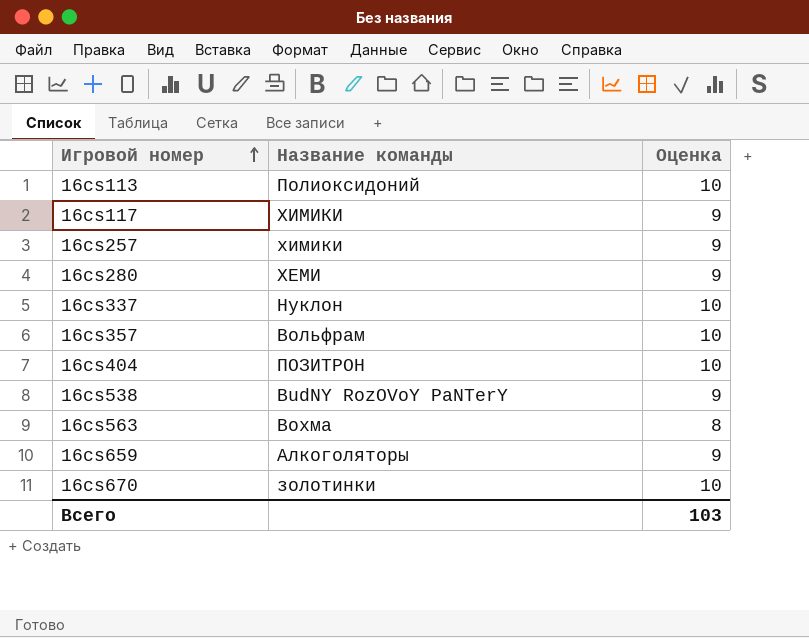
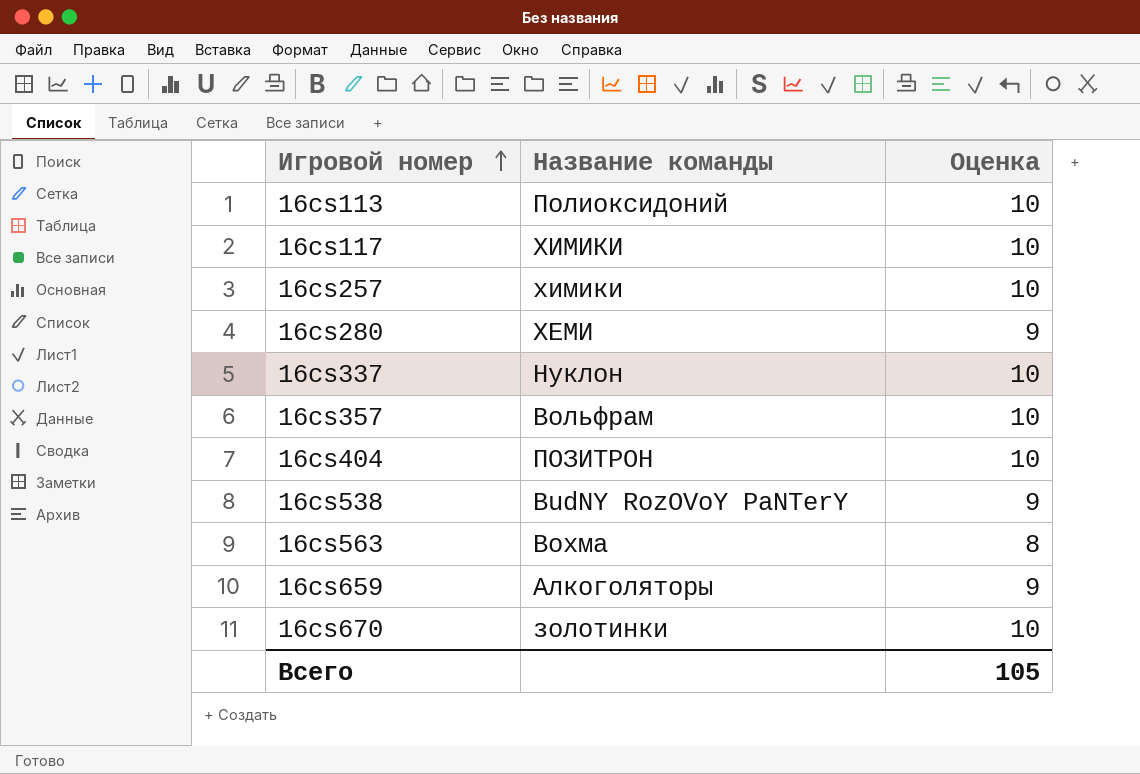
16cs117 | Оценка: 9 -> 10
16cs257 | Оценка: 9 -> 10
Всего | Оценка: 103 -> 105

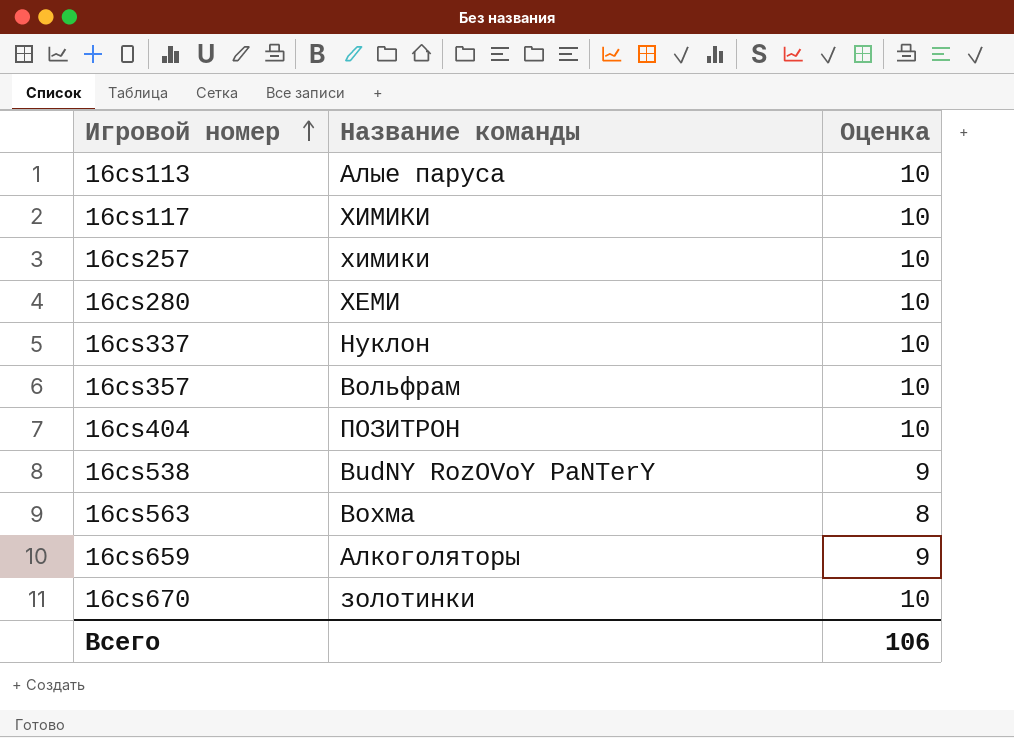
16cs113 | Название команды: Полиоксидоний -> Алые паруса
16cs280 | Оценка: 9 -> 10
Всего | Оценка: 105 -> 106

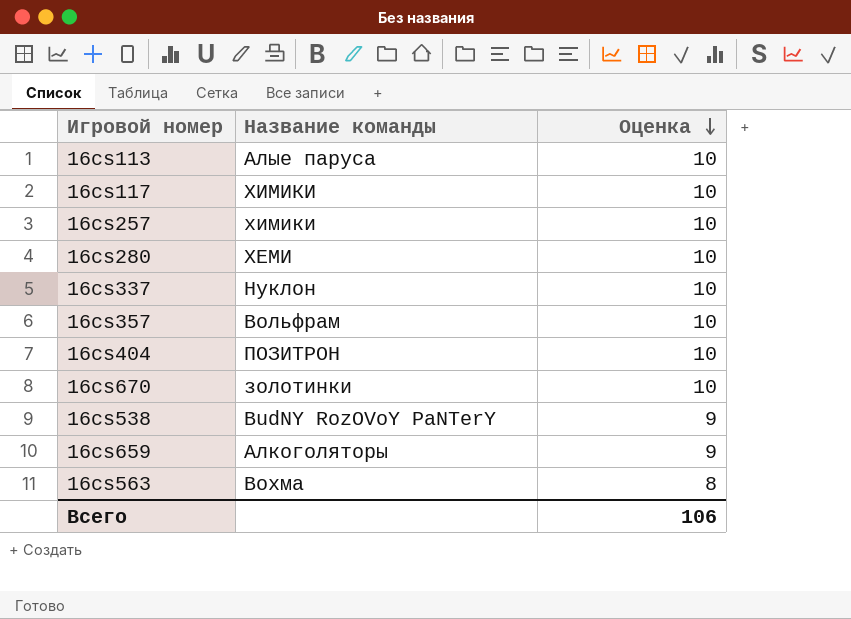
row order: Игровой номер ascending -> Оценка descending

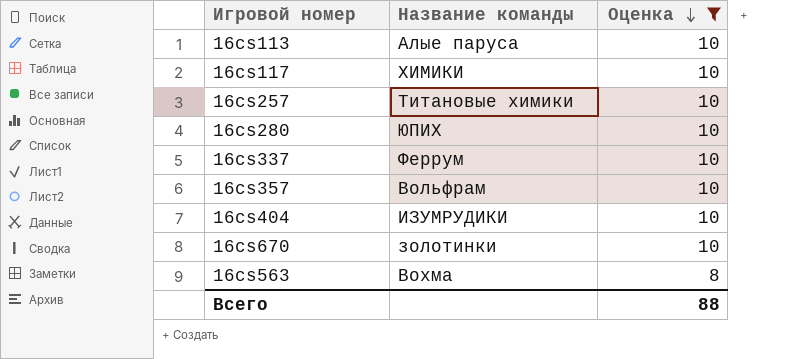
filter: none -> Оценка != 9
16cs257 | Название команды: химики -> Титановые химики
16cs280 | Название команды: ХЕМИ -> ЮПИХ
16cs337 | Название команды: Нуклон -> Феррум
16cs404 | Название команды: ПОЗИТРОН -> ИЗУМРУДИКИ
Всего | Оценка: 106 -> 88

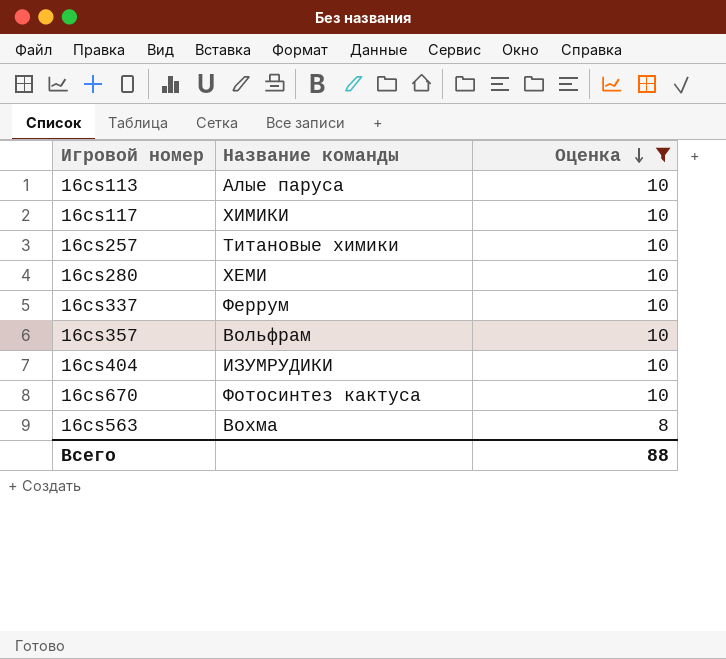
16cs280 | Название команды: ЮПИХ -> ХЕМИ
16cs670 | Название команды: золотинки -> Фотосинтез кактуса

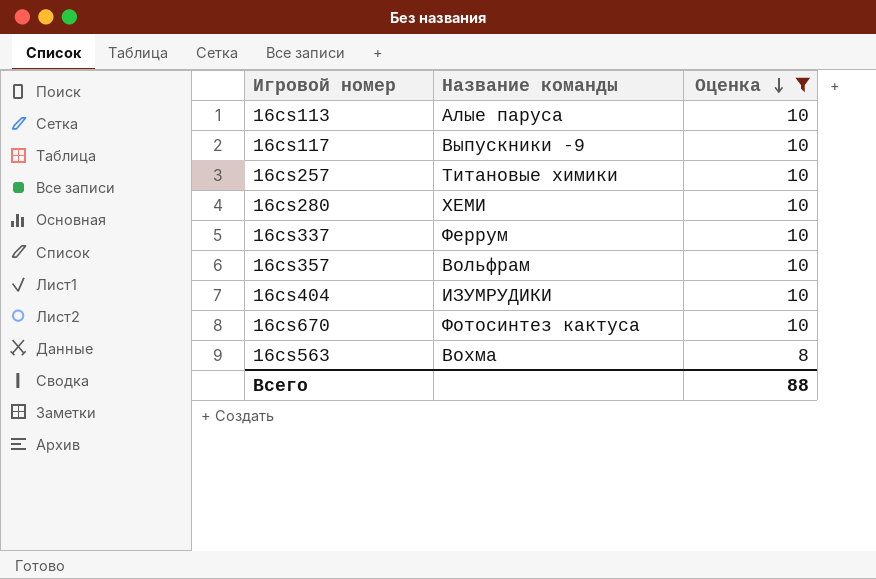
16cs117 | Название команды: ХИМИКИ -> Выпускники -9

